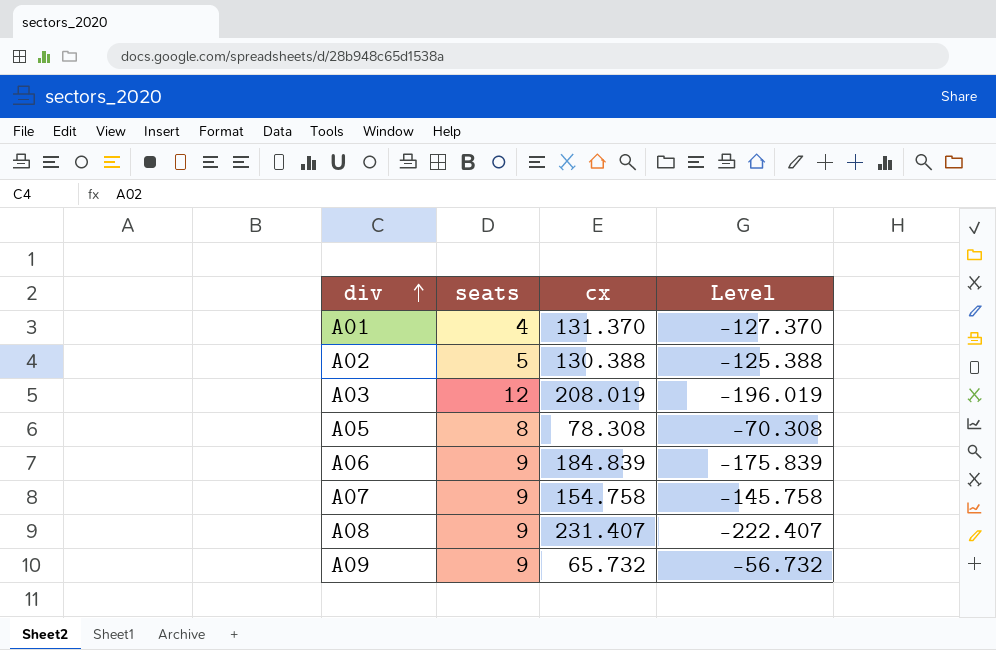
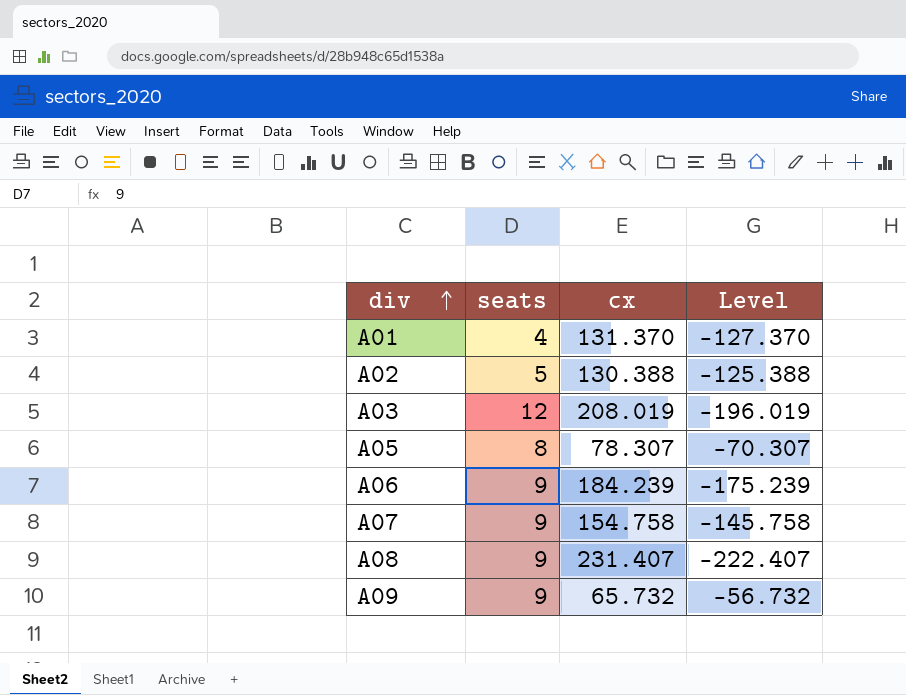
A05 | cx: 78.308 -> 78.307
A05 | Level: -70.308 -> -70.307
A06 | cx: 184.839 -> 184.239
A06 | Level: -175.839 -> -175.239

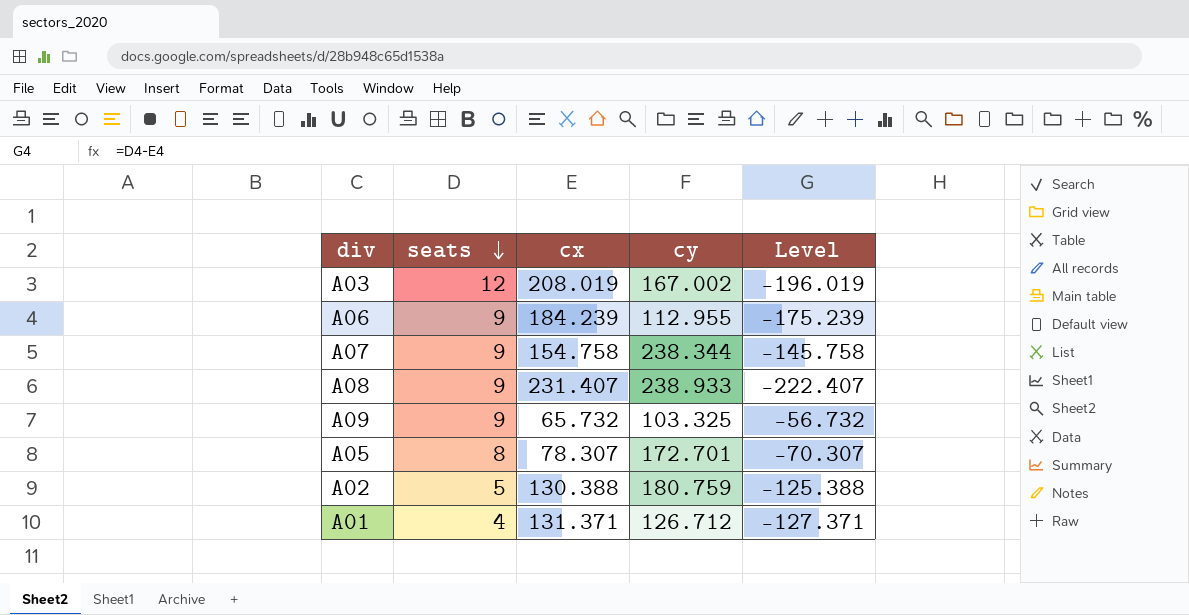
row order: div ascending -> seats descending
column cy | position: none -> 4
A01 | cx: 131.370 -> 131.371
A01 | Level: -127.370 -> -127.371

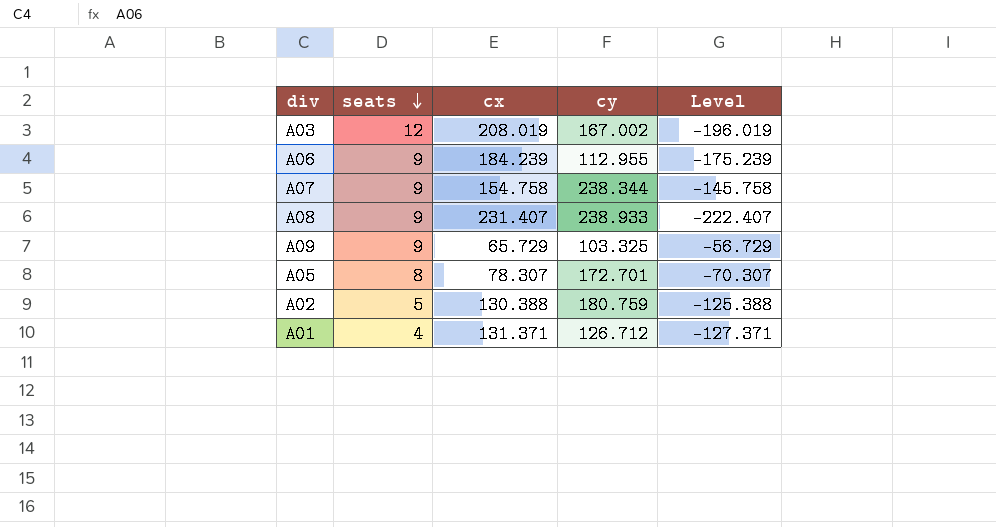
A09 | cx: 65.732 -> 65.729
A09 | Level: -56.732 -> -56.729

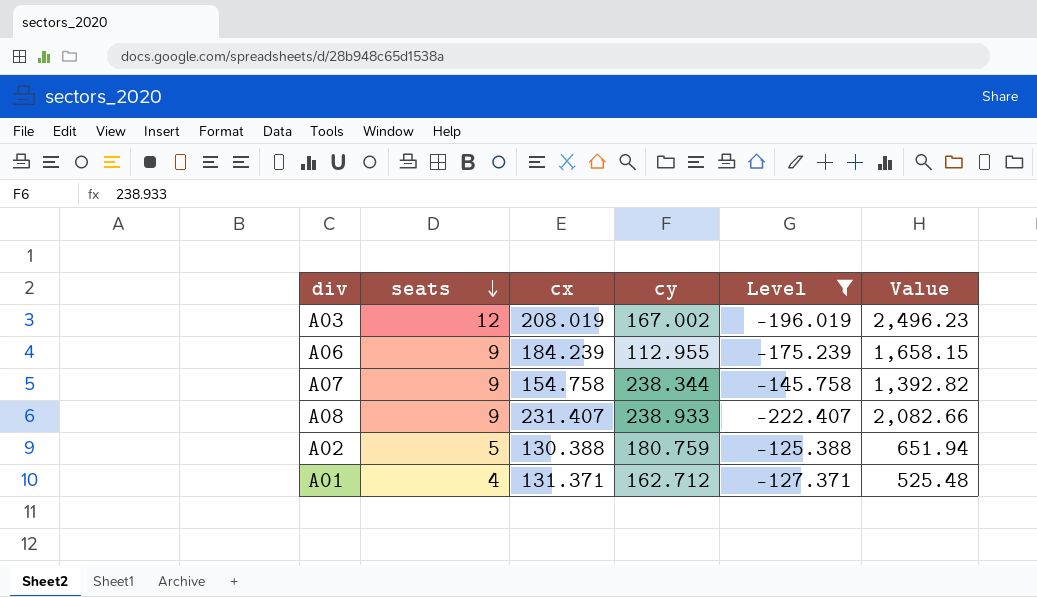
filter: none -> Level <= -125.388
column Value | formula: none -> [seats] * [cx]
A01 | cy: 126.712 -> 162.712

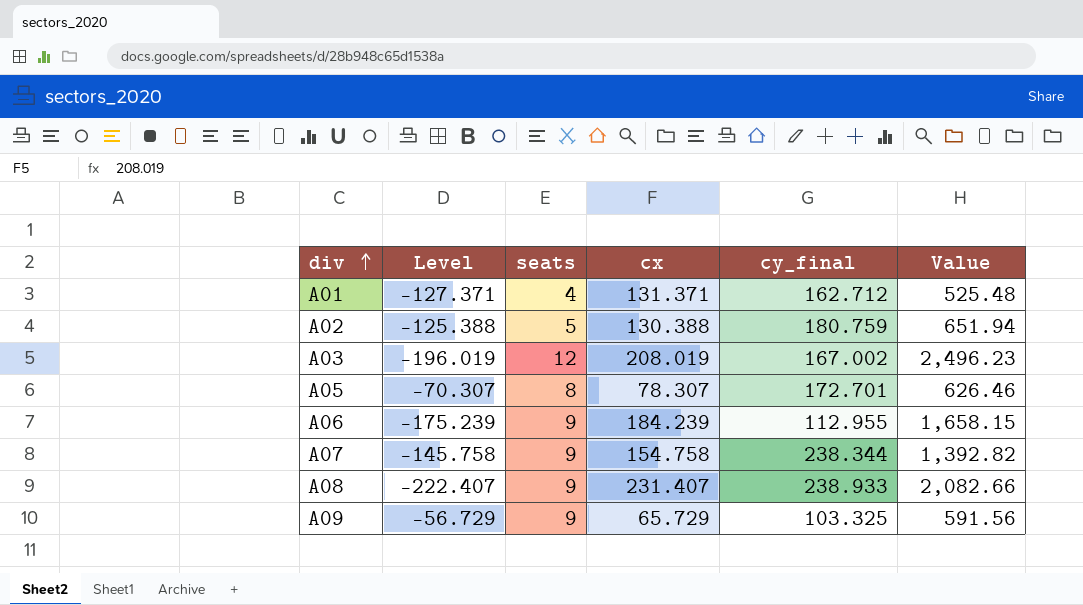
filter: Level <= -125.388 -> none
row order: seats descending -> div ascending
column Level | position: 5 -> 2
column name: cy -> cy_final

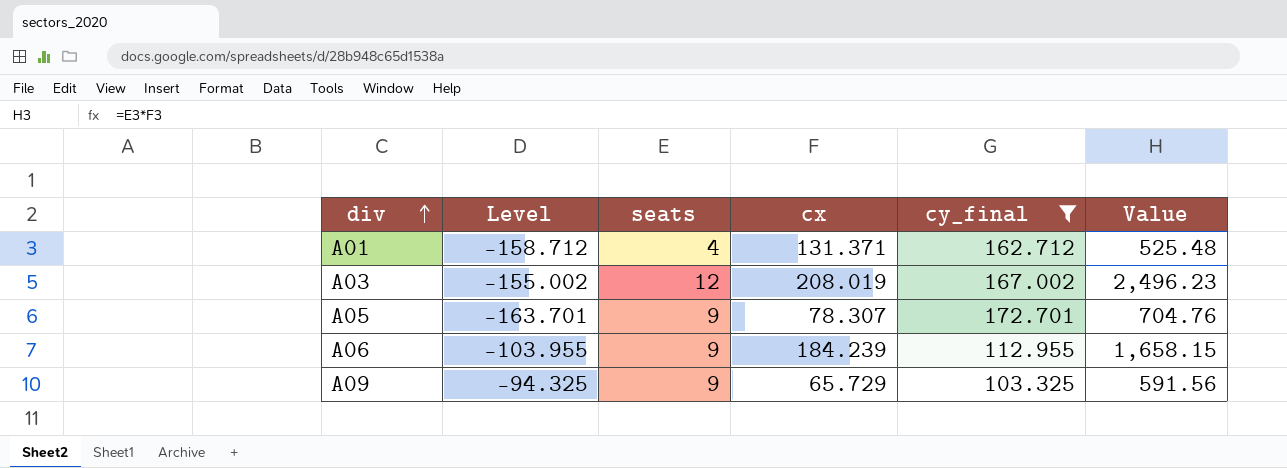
filter: none -> cy_final <= 172.701
column Level | formula: [seats] - [cx] -> [seats] - [cy_final]
A05 | seats: 8 -> 9
A05 | Value: 626.46 -> 704.76

